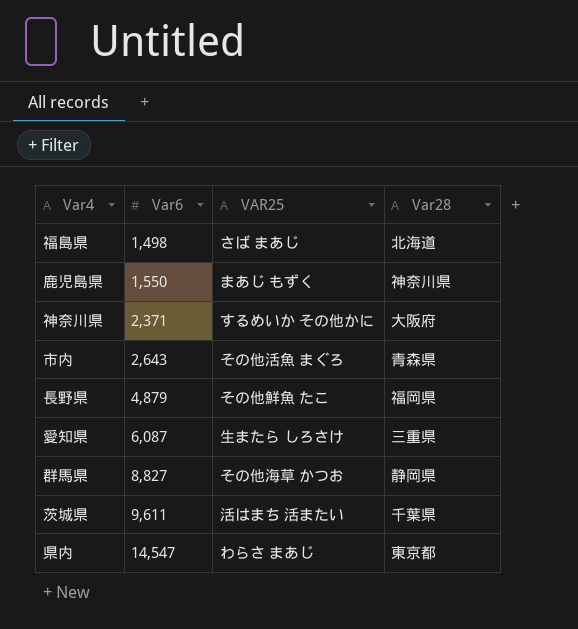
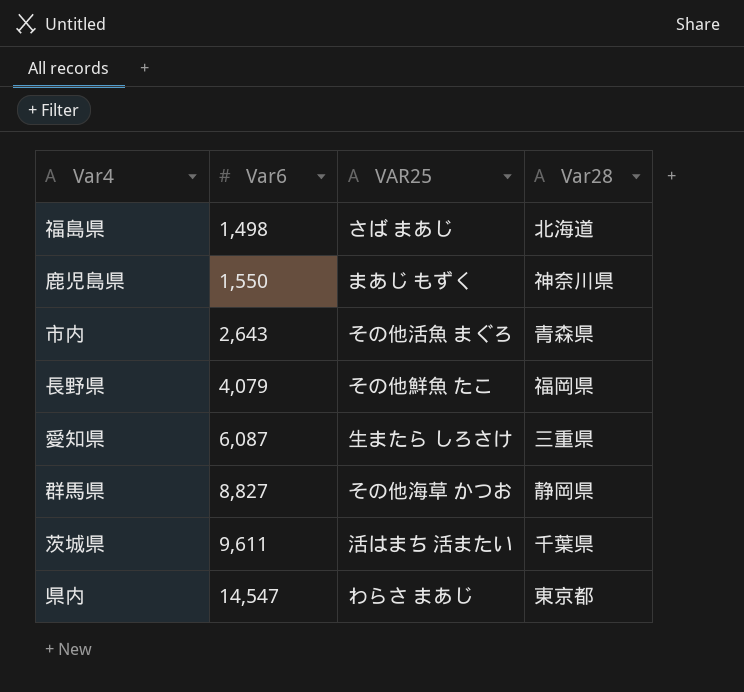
row 神奈川県: 2,371 | するめいか その他かに | 大阪府 -> none
長野県 | Var6: 4,879 -> 4,079

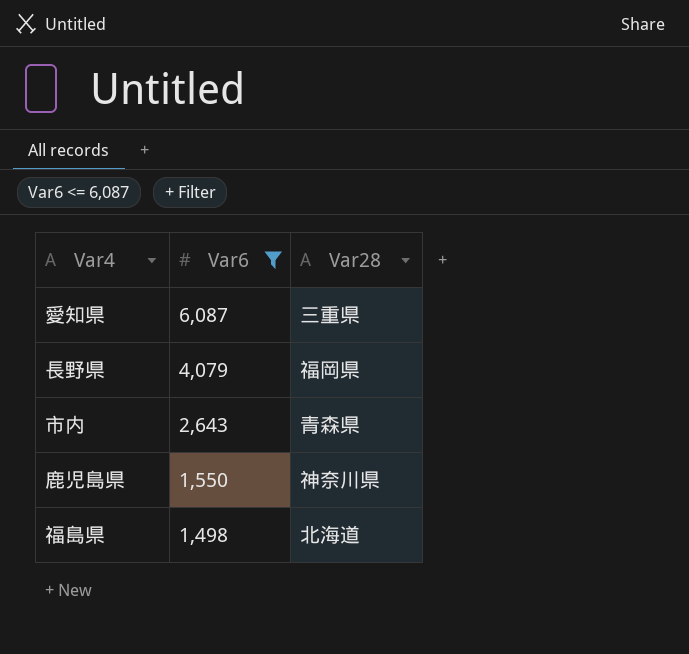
filter: none -> Var6 <= 6,087
row order: Var6 ascending -> Var6 descending
column VAR25 | position: 3 -> none

